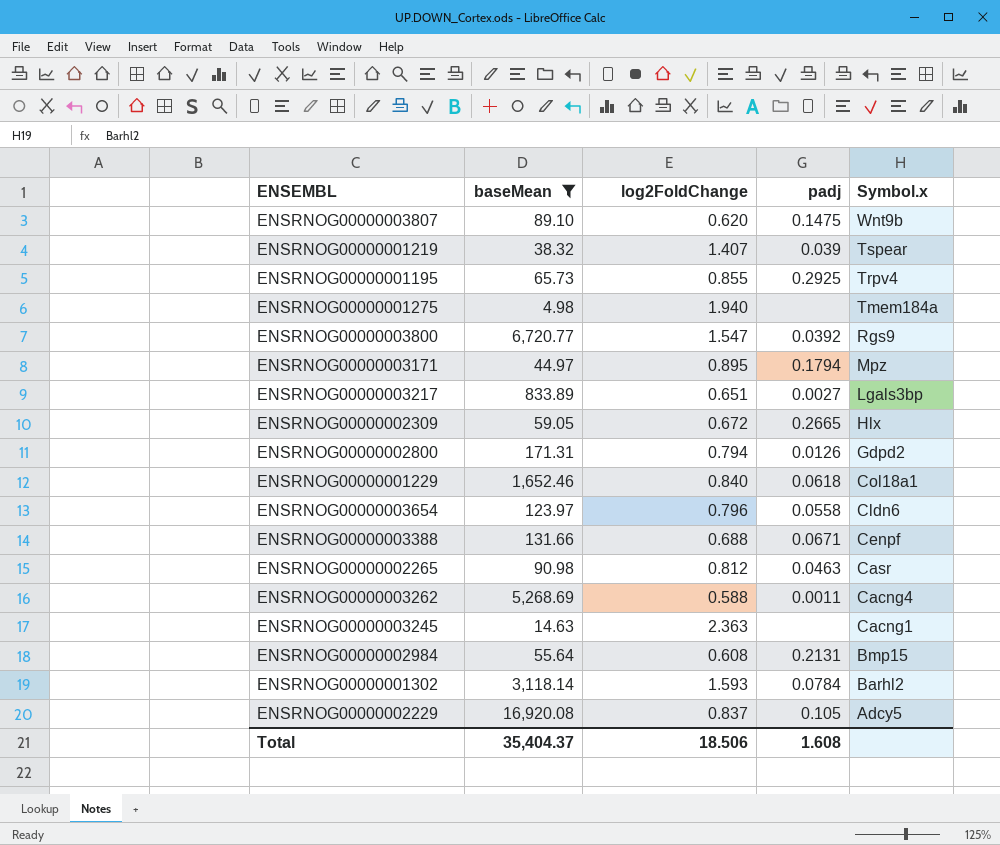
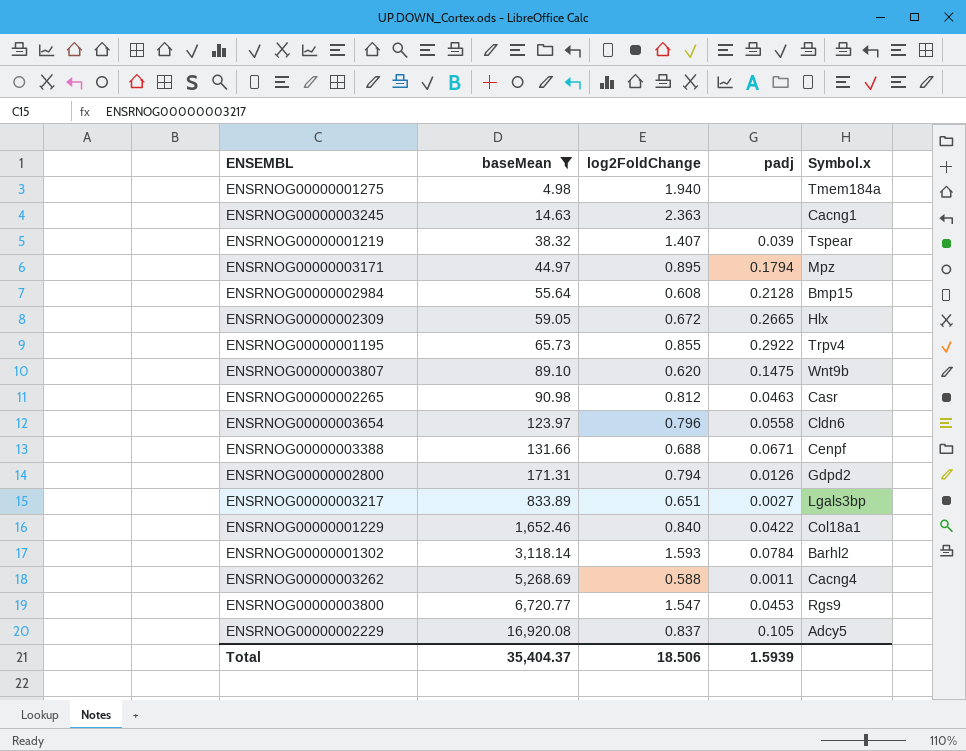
row order: Symbol.x descending -> baseMean ascending
ENSRNOG00000002984 | padj: 0.2131 -> 0.2128
ENSRNOG00000001195 | padj: 0.2925 -> 0.2922
ENSRNOG00000001229 | padj: 0.0618 -> 0.0422
ENSRNOG00000003800 | padj: 0.0392 -> 0.0453
Total | padj: 1.608 -> 1.5939

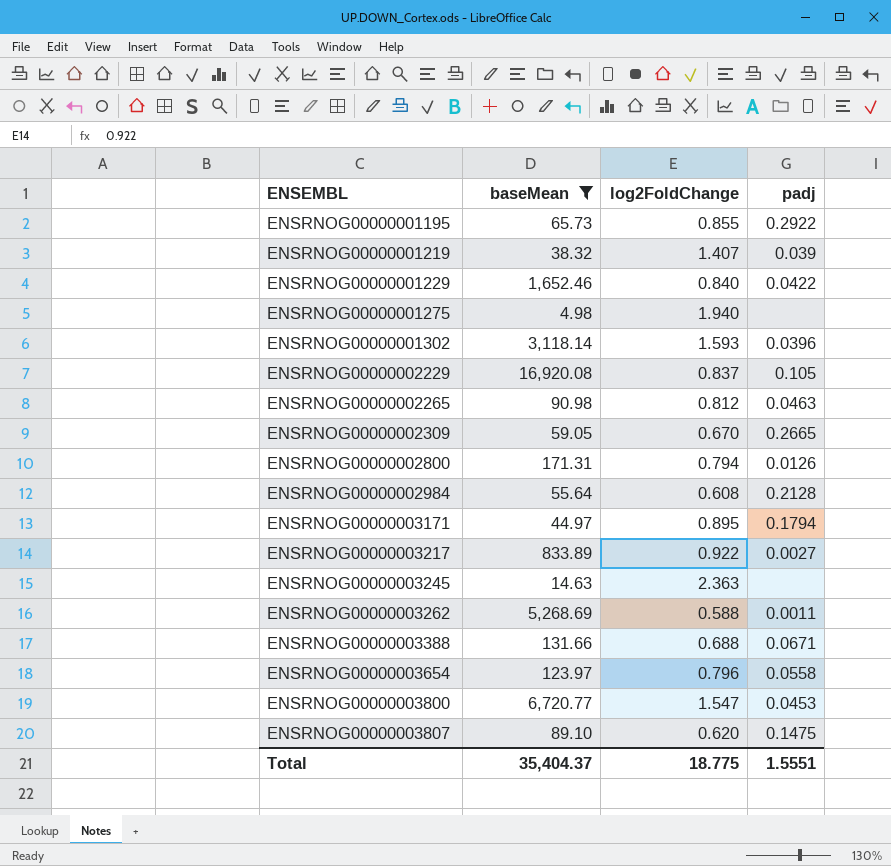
row order: baseMean ascending -> ENSEMBL ascending
column Symbol.x | position: 5 -> none
ENSRNOG00000001302 | padj: 0.0784 -> 0.0396
ENSRNOG00000002309 | log2FoldChange: 0.672 -> 0.670
ENSRNOG00000003217 | log2FoldChange: 0.651 -> 0.922
Total | log2FoldChange: 18.506 -> 18.775
Total | padj: 1.5939 -> 1.5551

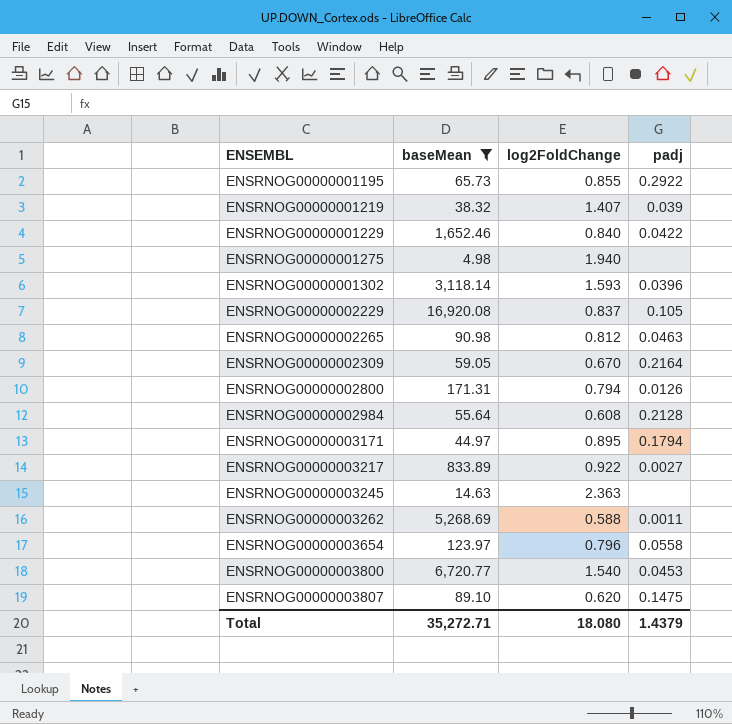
row ENSRNOG00000003388: 131.66 | 0.688 | 0.0671 -> none
ENSRNOG00000002309 | padj: 0.2665 -> 0.2164
ENSRNOG00000003800 | log2FoldChange: 1.547 -> 1.540
Total | baseMean: 35,404.37 -> 35,272.71
Total | log2FoldChange: 18.775 -> 18.080
Total | padj: 1.5551 -> 1.4379

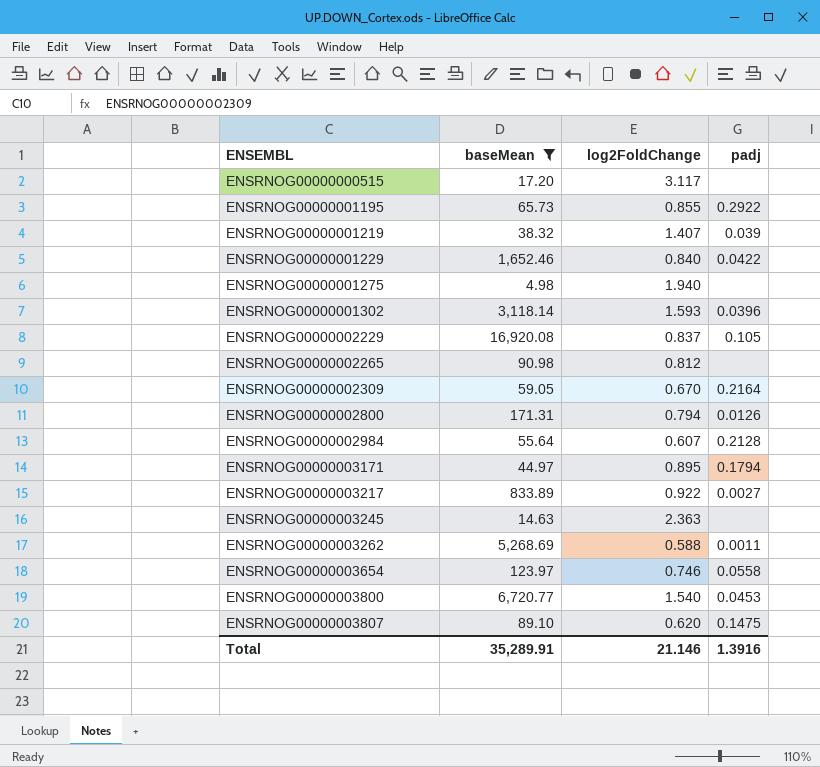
row ENSRNOG00000000515: none -> 17.20 | 3.117 | none
ENSRNOG00000002265 | padj: 0.0463 -> none
ENSRNOG00000002984 | log2FoldChange: 0.608 -> 0.607
ENSRNOG00000003654 | log2FoldChange: 0.796 -> 0.746
Total | baseMean: 35,272.71 -> 35,289.91
Total | log2FoldChange: 18.080 -> 21.146
Total | padj: 1.4379 -> 1.3916

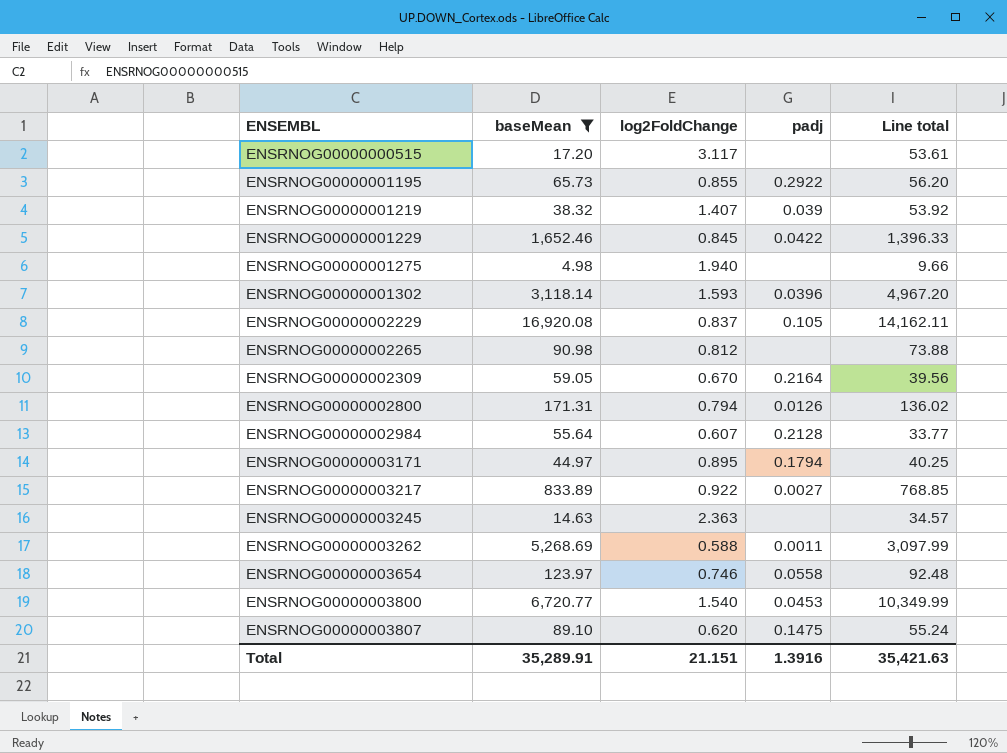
column Line total | formula: none -> [baseMean] * [log2FoldChange]
ENSRNOG00000001229 | log2FoldChange: 0.840 -> 0.845
Total | log2FoldChange: 21.146 -> 21.151

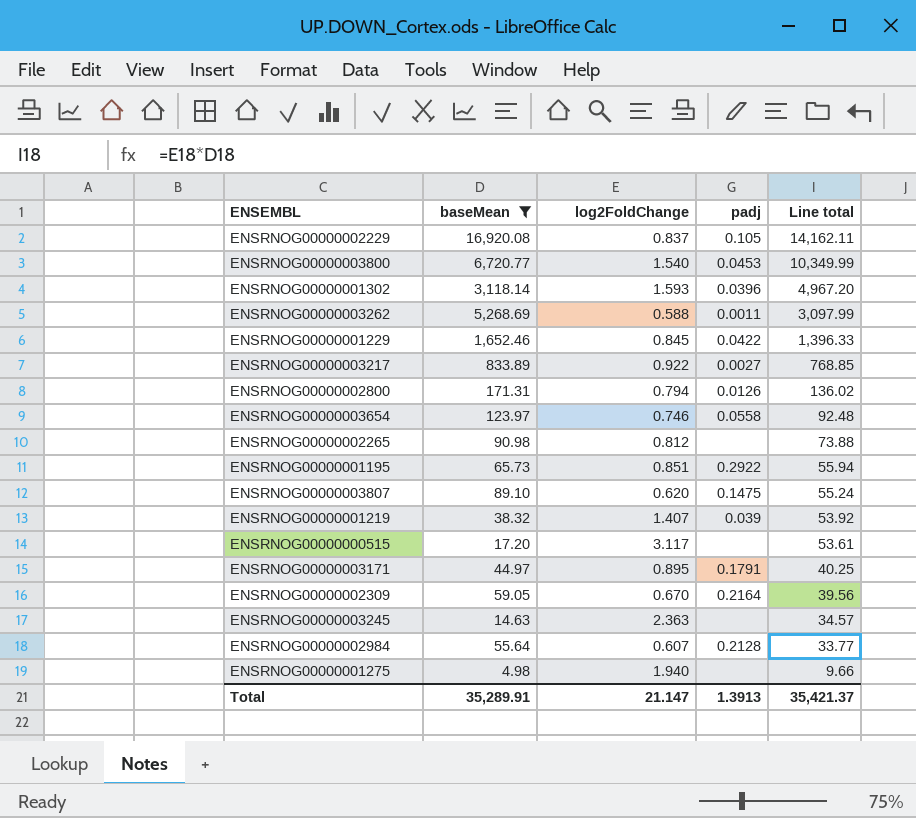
row order: ENSEMBL ascending -> Line total descending
ENSRNOG00000001195 | log2FoldChange: 0.855 -> 0.851
ENSRNOG00000001195 | Line total: 56.20 -> 55.94
ENSRNOG00000003171 | padj: 0.1794 -> 0.1791
Total | log2FoldChange: 21.151 -> 21.147
Total | padj: 1.3916 -> 1.3913
Total | Line total: 35,421.63 -> 35,421.37

